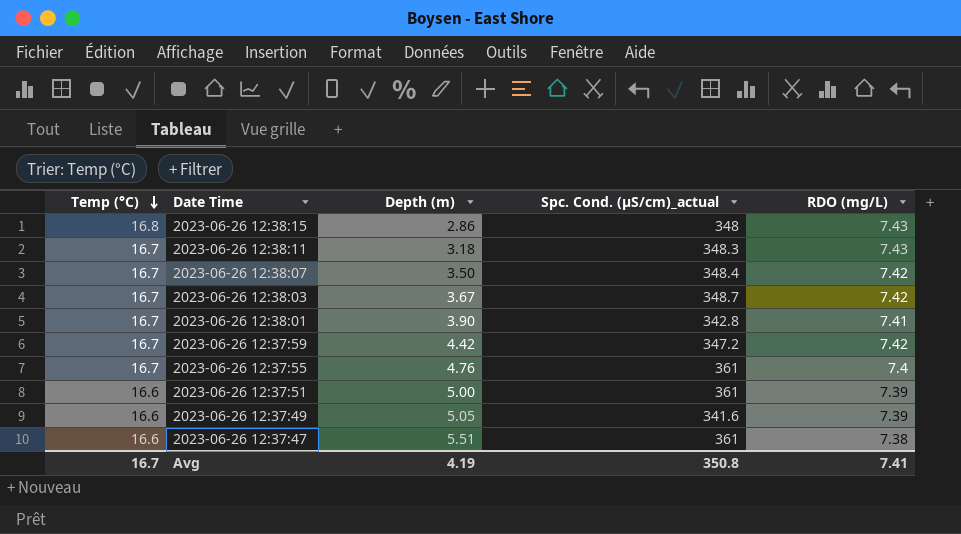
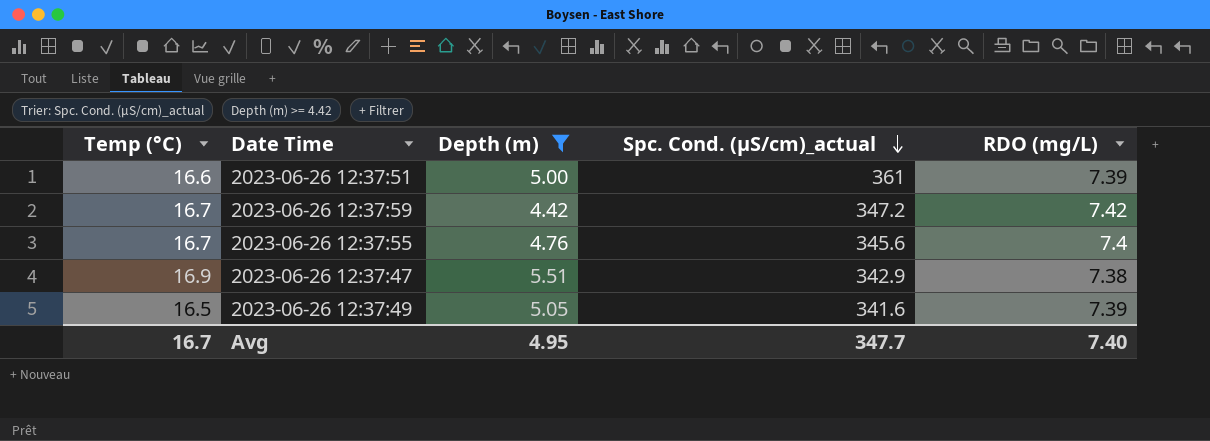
filter: none -> Depth (m) >= 4.42
row order: Temp (°C) descending -> Spc. Cond. (µS/cm)_actual descending
2023-06-26 12:37:55 | Spc. Cond. (µS/cm)_actual: 361 -> 345.6
2023-06-26 12:37:47 | Temp (°C): 16.6 -> 16.9
2023-06-26 12:37:47 | Spc. Cond. (µS/cm)_actual: 361 -> 342.9
2023-06-26 12:37:49 | Temp (°C): 16.6 -> 16.5
Avg | Depth (m): 4.19 -> 4.95
Avg | Spc. Cond. (µS/cm)_actual: 350.8 -> 347.7
Avg | RDO (mg/L): 7.41 -> 7.40

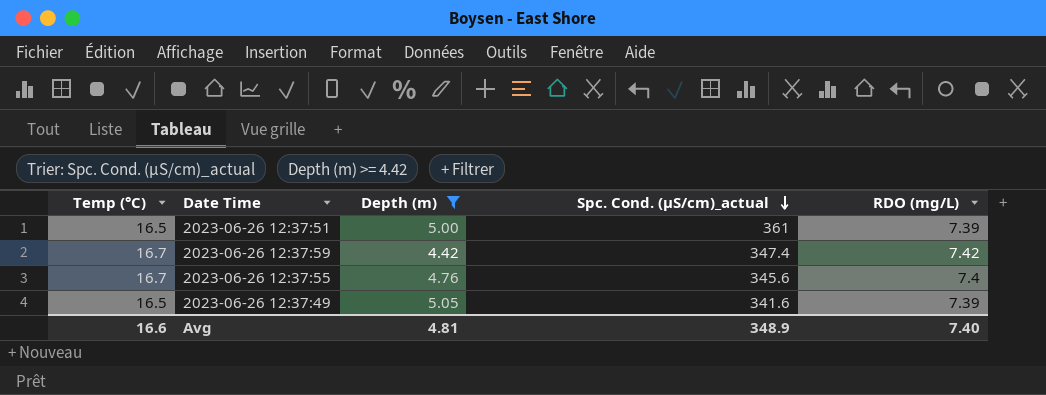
row 2023-06-26 12:37:47: 16.9 | 5.51 | 342.9 | 7.38 -> none
2023-06-26 12:37:51 | Temp (°C): 16.6 -> 16.5
2023-06-26 12:37:59 | Spc. Cond. (µS/cm)_actual: 347.2 -> 347.4
Avg | Temp (°C): 16.7 -> 16.6
Avg | Depth (m): 4.95 -> 4.81
Avg | Spc. Cond. (µS/cm)_actual: 347.7 -> 348.9

